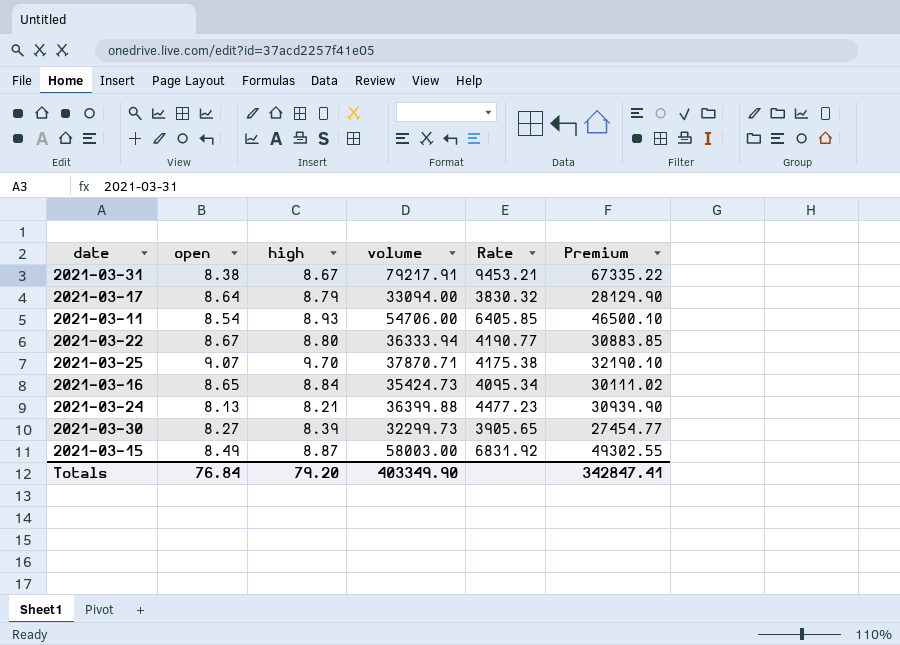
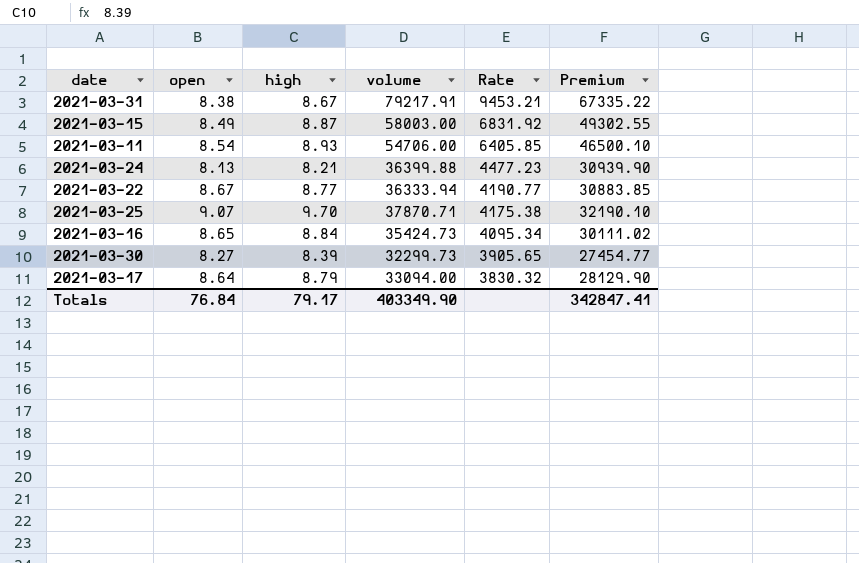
row order: none -> Rate descending
2021-03-22 | high: 8.80 -> 8.77
Totals | high: 79.20 -> 79.17

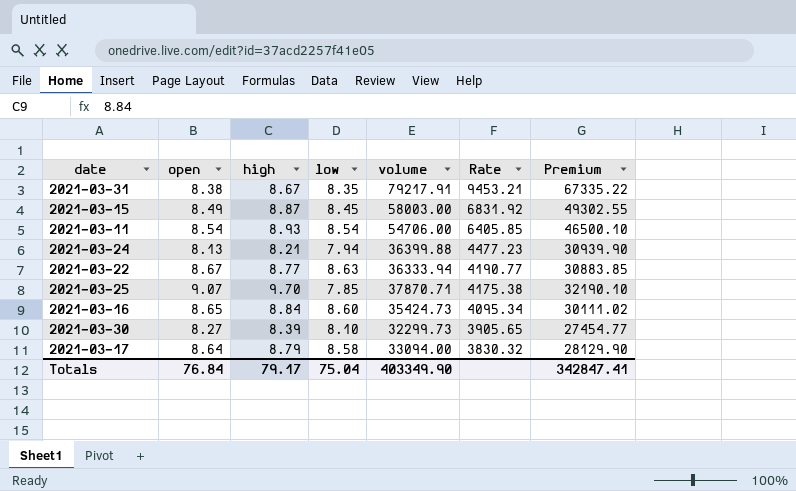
column low | position: none -> 4

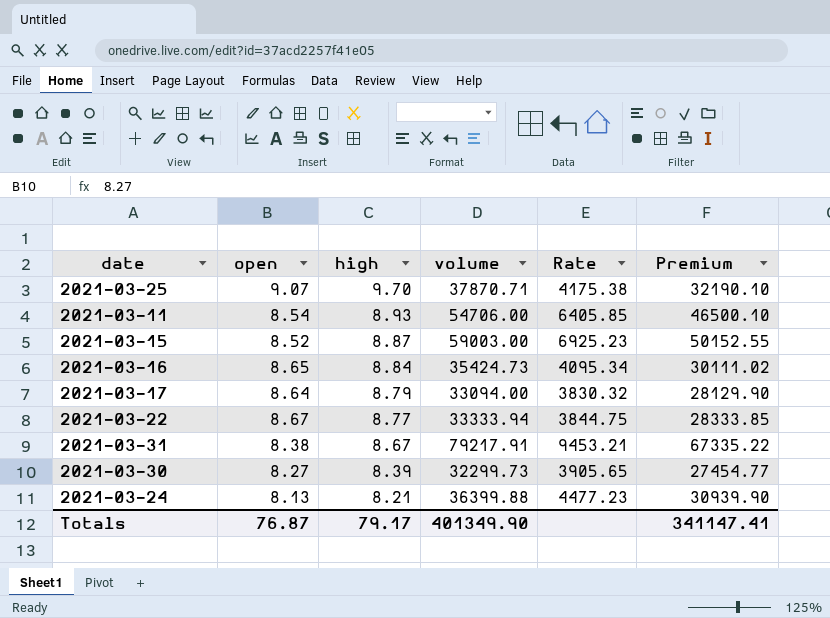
row order: Rate descending -> high descending
column low | position: 4 -> none
2021-03-15 | open: 8.49 -> 8.52
2021-03-15 | volume: 58003.00 -> 59003.00
2021-03-15 | Rate: 6831.92 -> 6925.23
2021-03-15 | Premium: 49302.55 -> 50152.55
2021-03-22 | volume: 36333.94 -> 33333.94
2021-03-22 | Rate: 4190.77 -> 3844.75
2021-03-22 | Premium: 30883.85 -> 28333.85
Totals | open: 76.84 -> 76.87
Totals | volume: 403349.90 -> 401349.90
Totals | Premium: 342847.41 -> 341147.41

